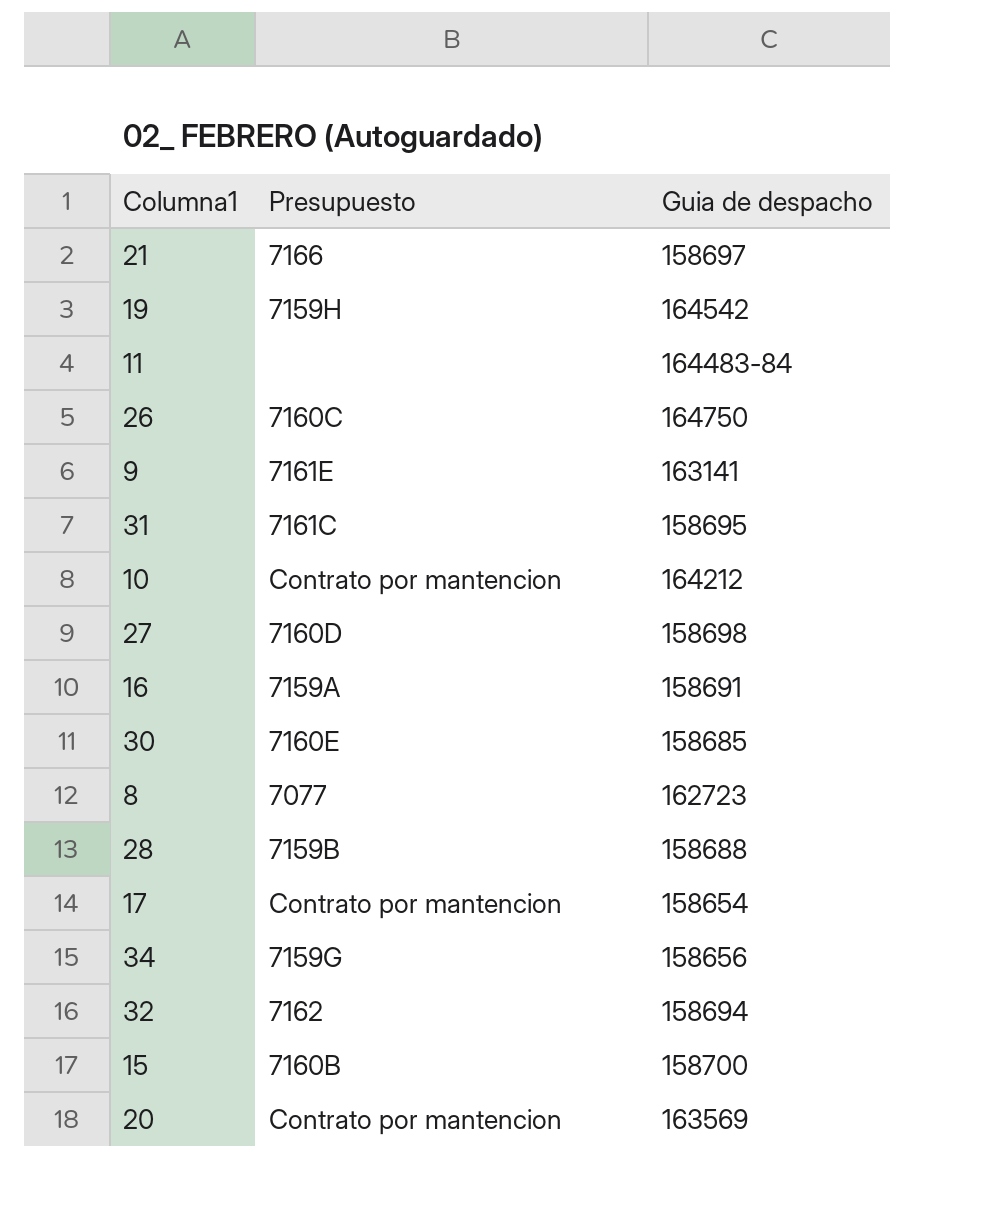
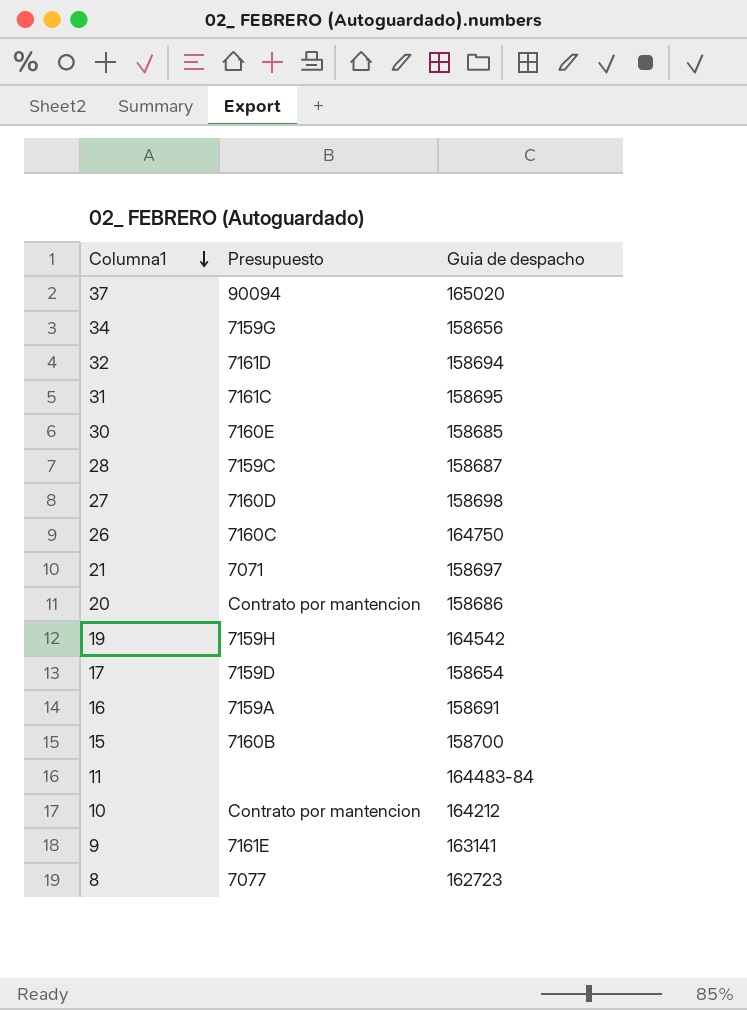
row order: none -> Columna1 descending
row 37: none -> 90094 | 165020
32 | Presupuesto: 7162 -> 7161D
28 | Presupuesto: 7159B -> 7159C
28 | Guia de despacho: 158688 -> 158687
21 | Presupuesto: 7166 -> 7071
20 | Guia de despacho: 163569 -> 158686
17 | Presupuesto: Contrato por mantencion -> 7159D

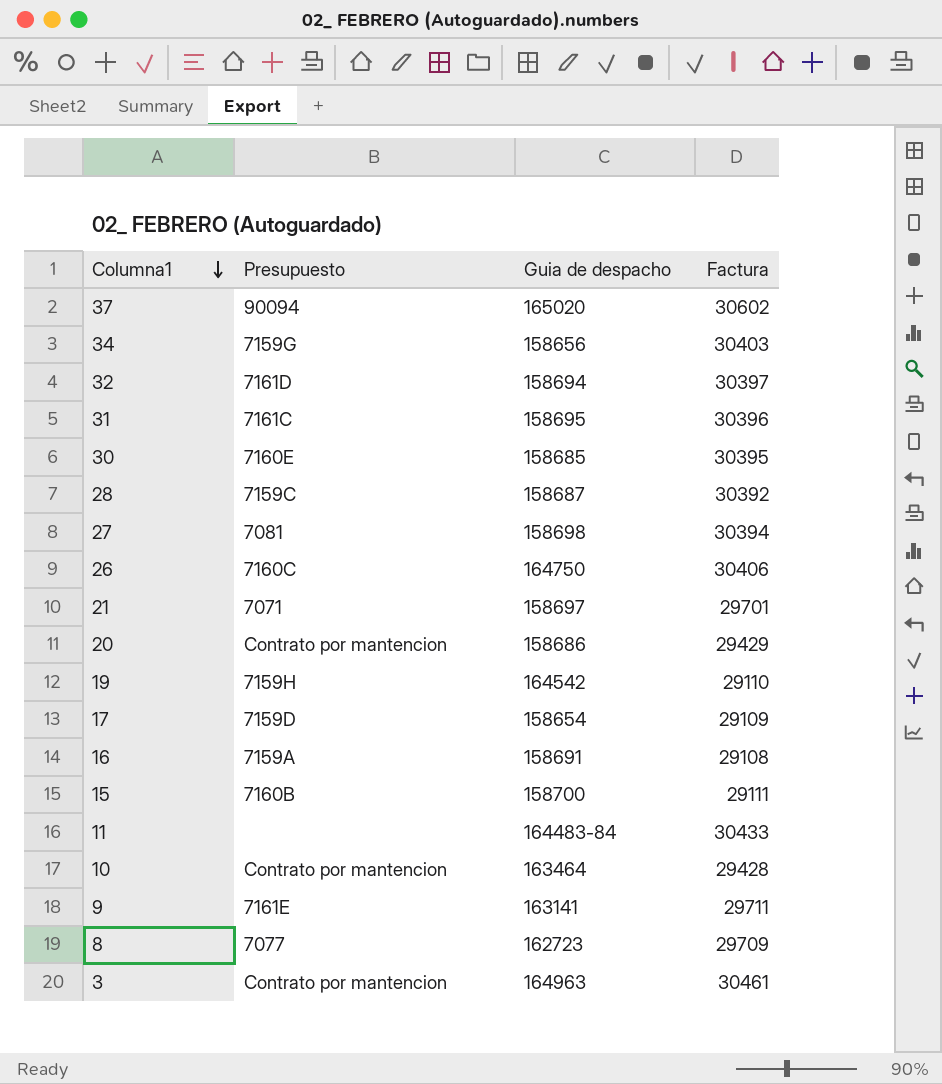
column Factura | position: none -> 4
27 | Presupuesto: 7160D -> 7081
10 | Guia de despacho: 164212 -> 163464
row 3: none -> Contrato por mantencion | 164963 | 30461

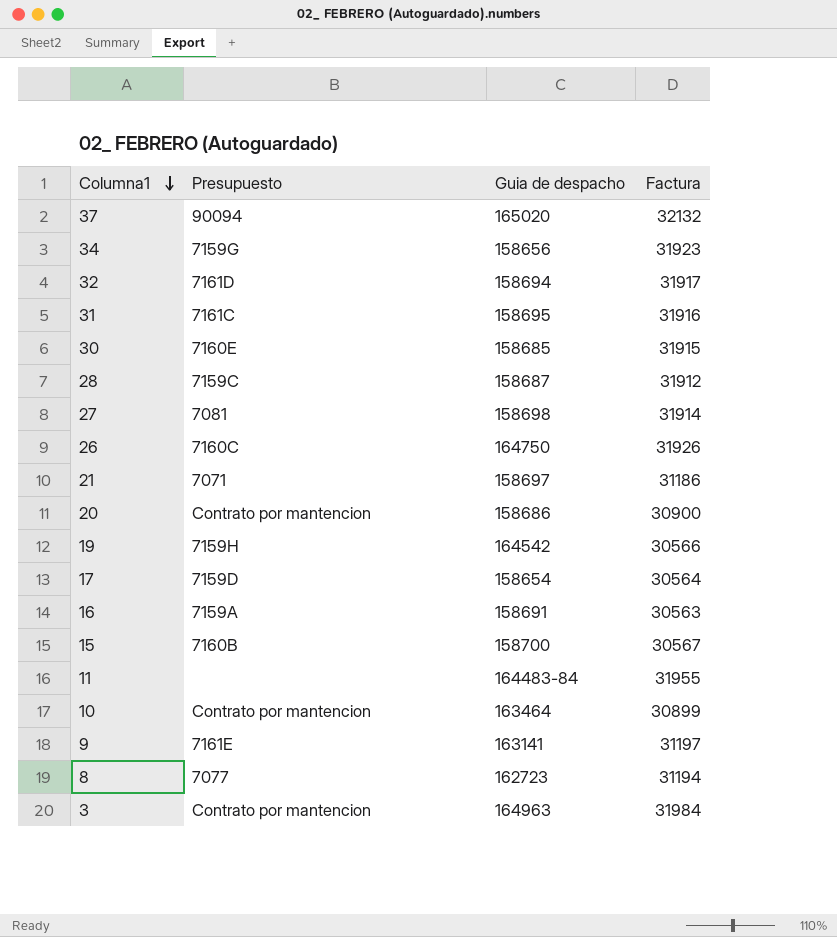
37 | Factura: 30602 -> 32132
34 | Factura: 30403 -> 31923
32 | Factura: 30397 -> 31917
31 | Factura: 30396 -> 31916
30 | Factura: 30395 -> 31915
28 | Factura: 30392 -> 31912
27 | Factura: 30394 -> 31914
26 | Factura: 30406 -> 31926
21 | Factura: 29701 -> 31186
20 | Factura: 29429 -> 30900
19 | Factura: 29110 -> 30566
17 | Factura: 29109 -> 30564
16 | Factura: 29108 -> 30563
15 | Factura: 29111 -> 30567
11 | Factura: 30433 -> 31955
10 | Factura: 29428 -> 30899
9 | Factura: 29711 -> 31197
8 | Factura: 29709 -> 31194
3 | Factura: 30461 -> 31984

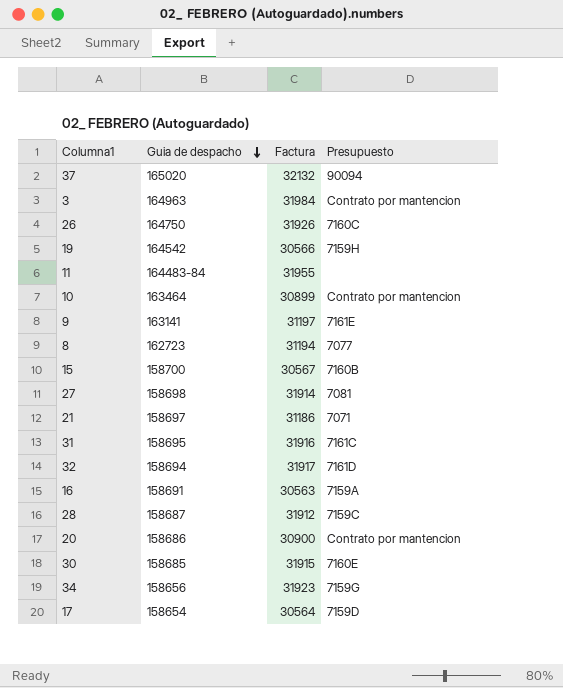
row order: Columna1 descending -> Guia de despacho descending
column Presupuesto | position: 2 -> 4

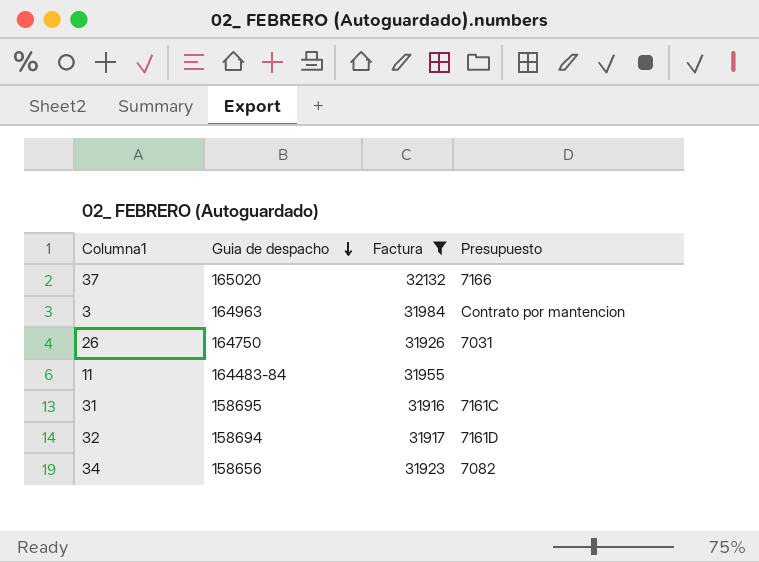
filter: none -> Factura >= 31916
37 | Presupuesto: 90094 -> 7166
26 | Presupuesto: 7160C -> 7031
34 | Presupuesto: 7159G -> 7082

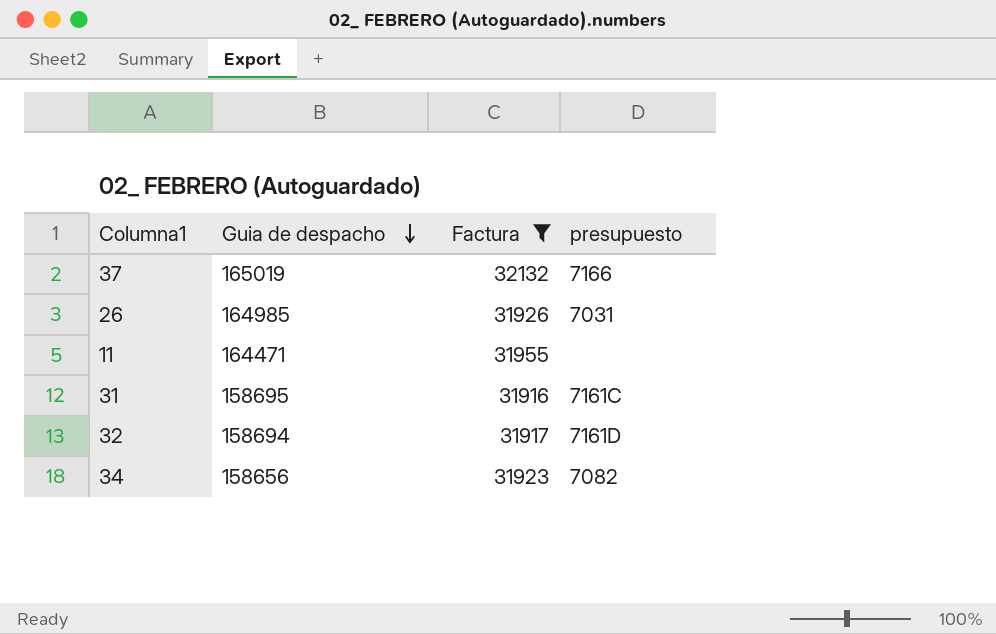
column name: Presupuesto -> presupuesto
row 3: 164963 | 31984 | Contrato por mantencion -> none
37 | Guia de despacho: 165020 -> 165019
26 | Guia de despacho: 164750 -> 164985
11 | Guia de despacho: 164483-84 -> 164471

